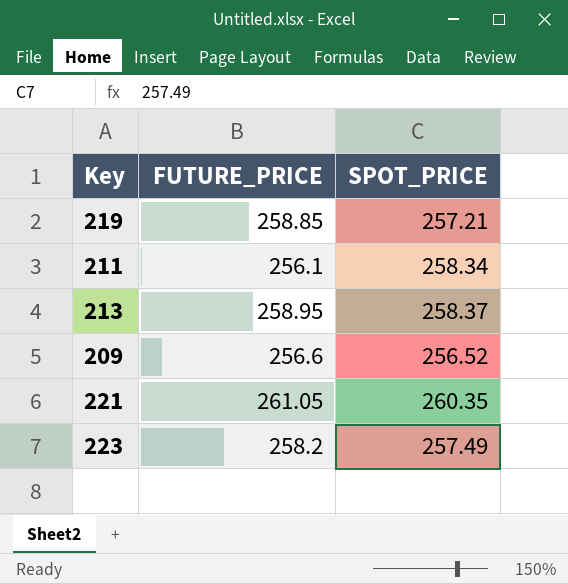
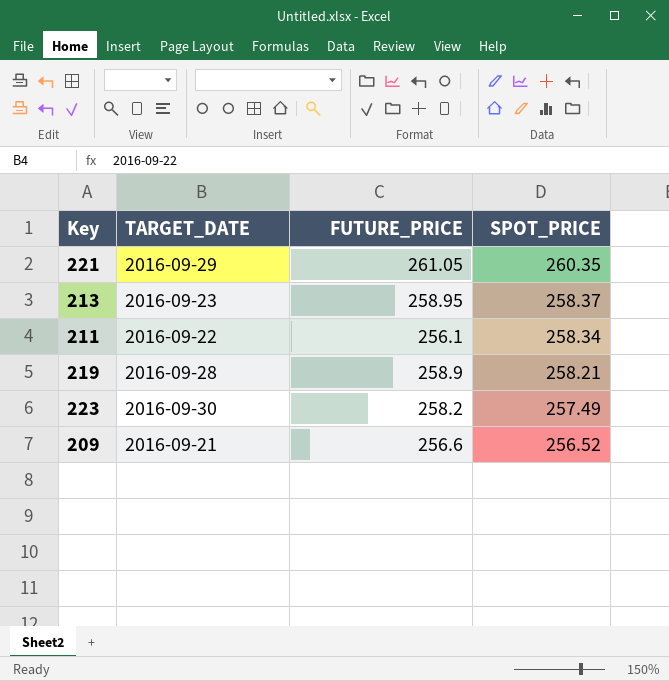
row order: none -> SPOT_PRICE descending
column TARGET_DATE | position: none -> 2
219 | FUTURE_PRICE: 258.85 -> 258.9
219 | SPOT_PRICE: 257.21 -> 258.21

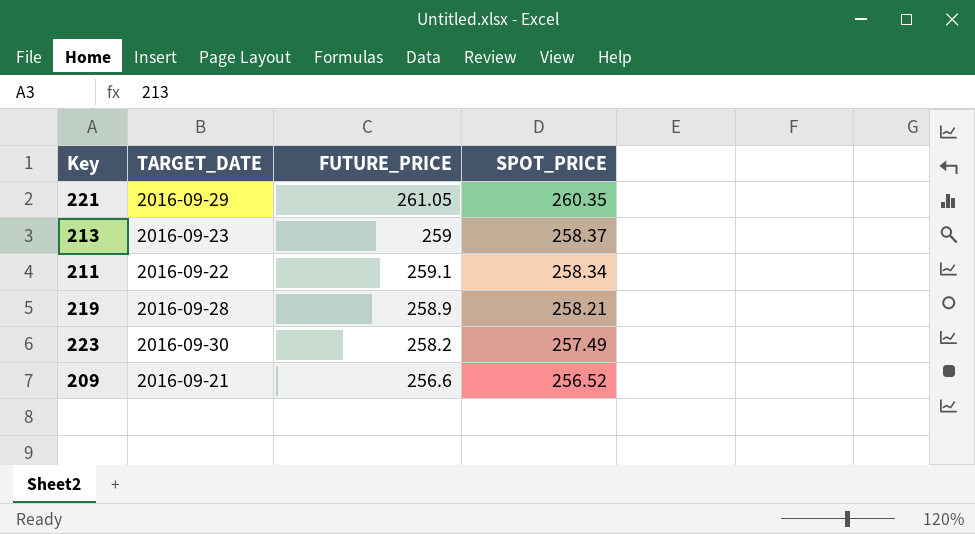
213 | FUTURE_PRICE: 258.95 -> 259
211 | FUTURE_PRICE: 256.1 -> 259.1

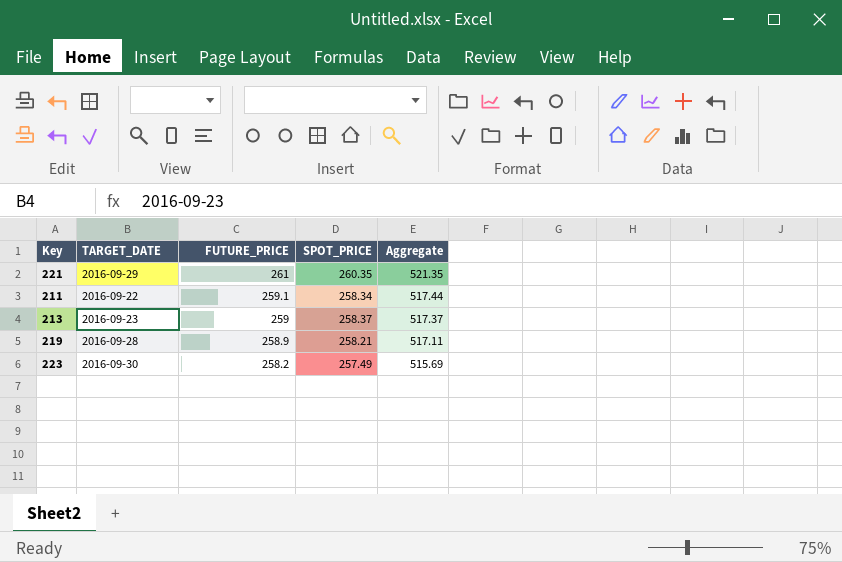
row order: SPOT_PRICE descending -> FUTURE_PRICE descending
column Aggregate | formula: none -> [FUTURE_PRICE] + [SPOT_PRICE]
row 209: 2016-09-21 | 256.6 | 256.52 -> none
221 | FUTURE_PRICE: 261.05 -> 261

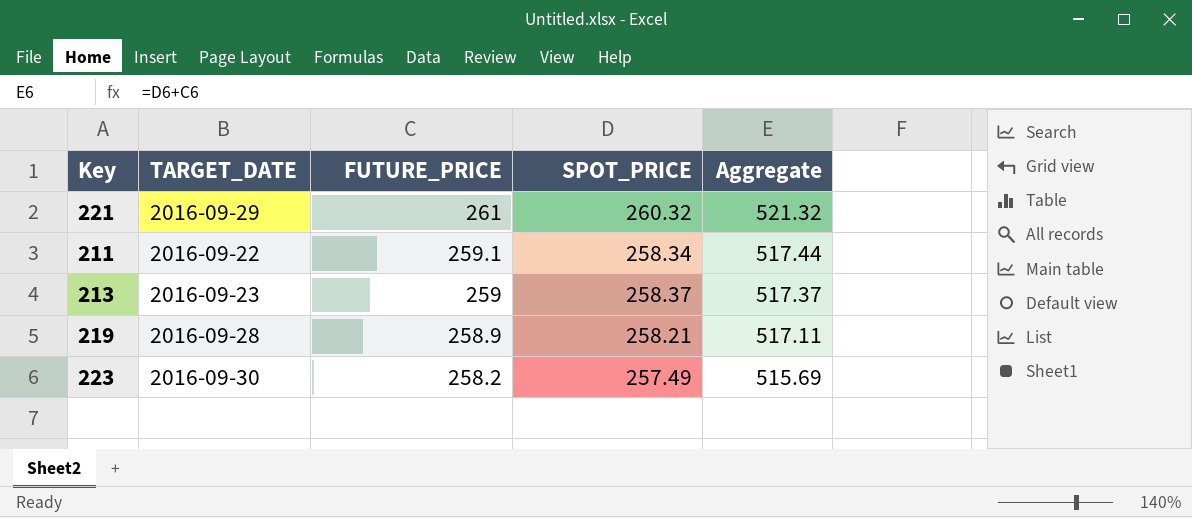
221 | SPOT_PRICE: 260.35 -> 260.32
221 | Aggregate: 521.35 -> 521.32

